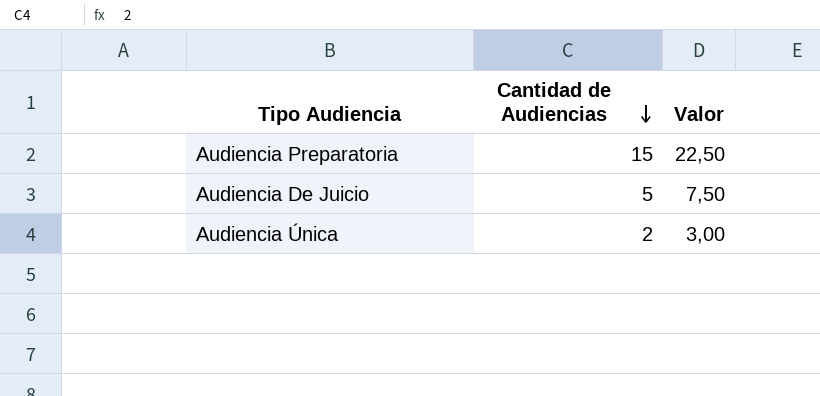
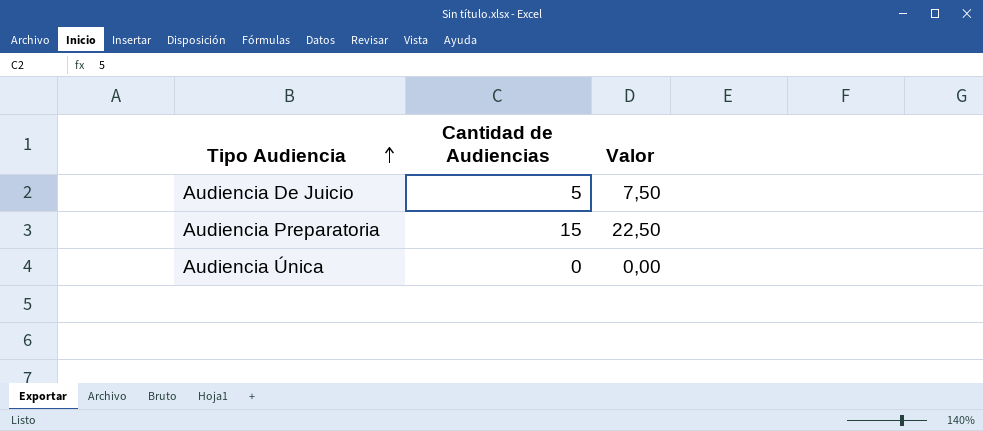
row order: Cantidad de Audiencias descending -> Tipo Audiencia ascending
Audiencia Única | Cantidad de Audiencias: 2 -> 0
Audiencia Única | Valor: 3,00 -> 0,00

